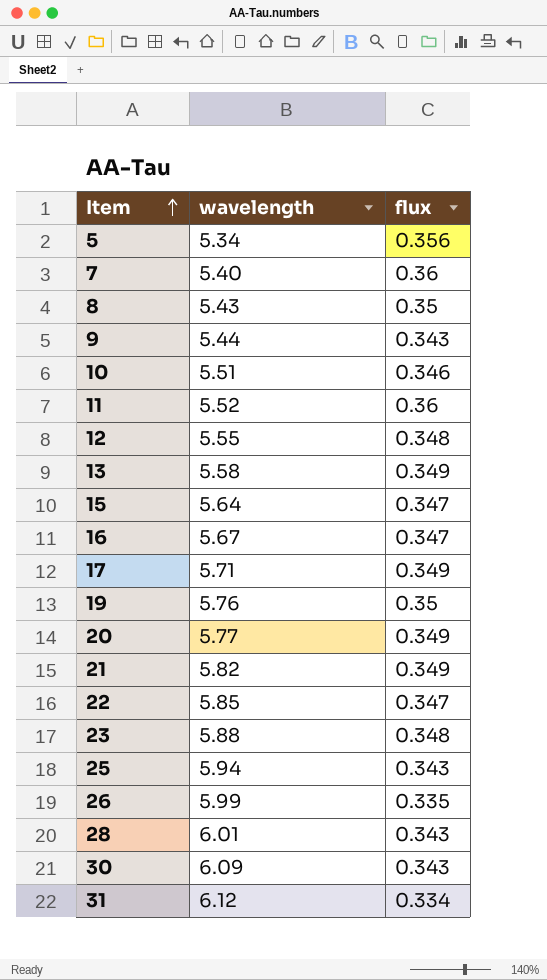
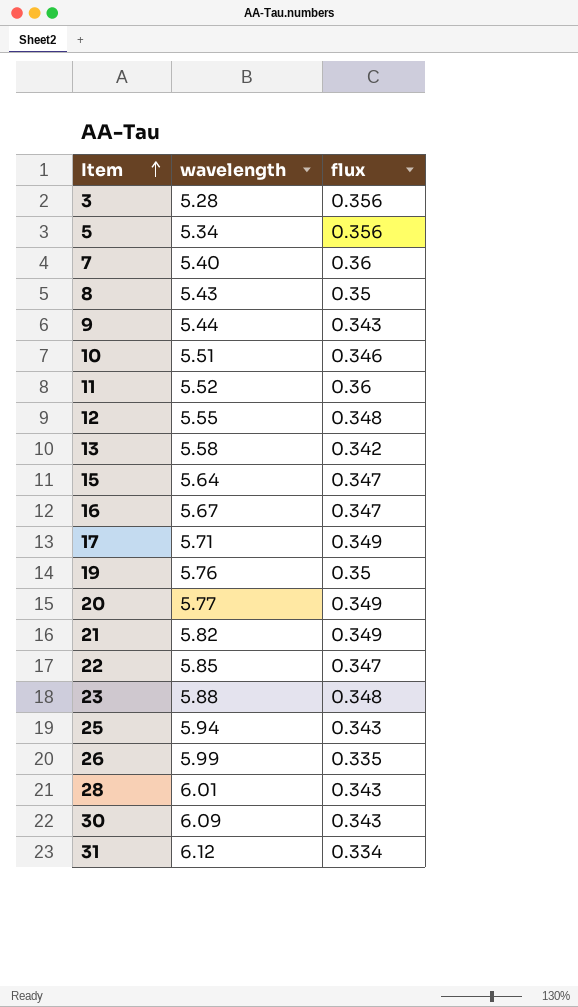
row 3: none -> 5.28 | 0.356
13 | flux: 0.349 -> 0.342

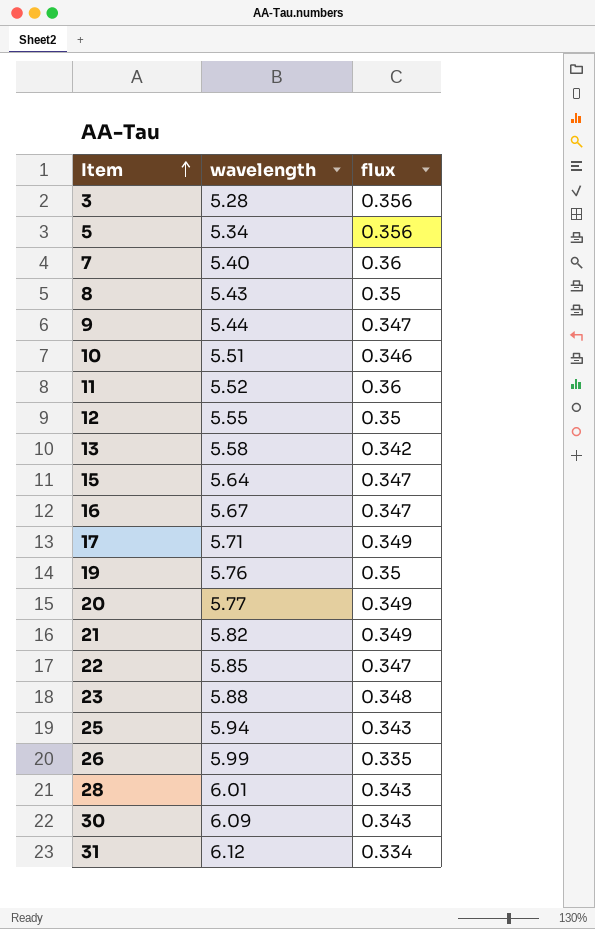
9 | flux: 0.343 -> 0.347
12 | flux: 0.348 -> 0.35

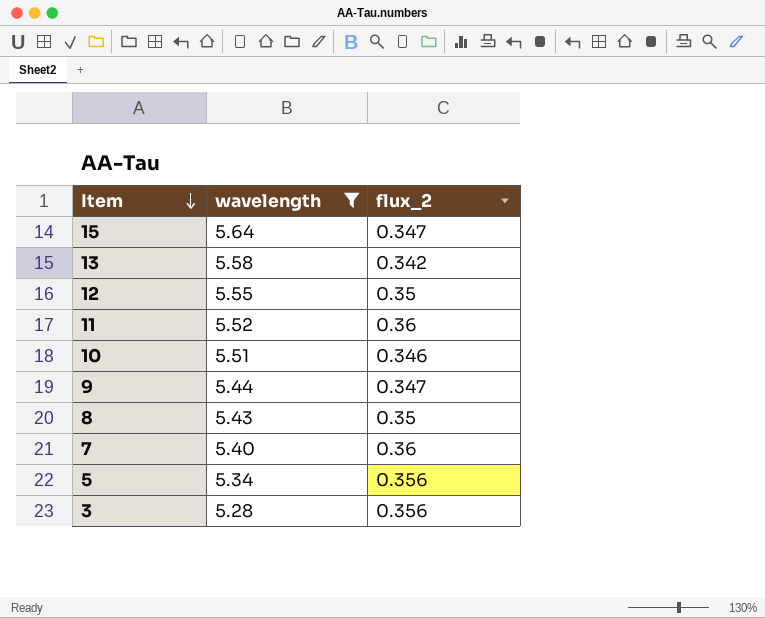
filter: none -> wavelength <= 5.64
row order: Item ascending -> Item descending
column name: flux -> flux_2

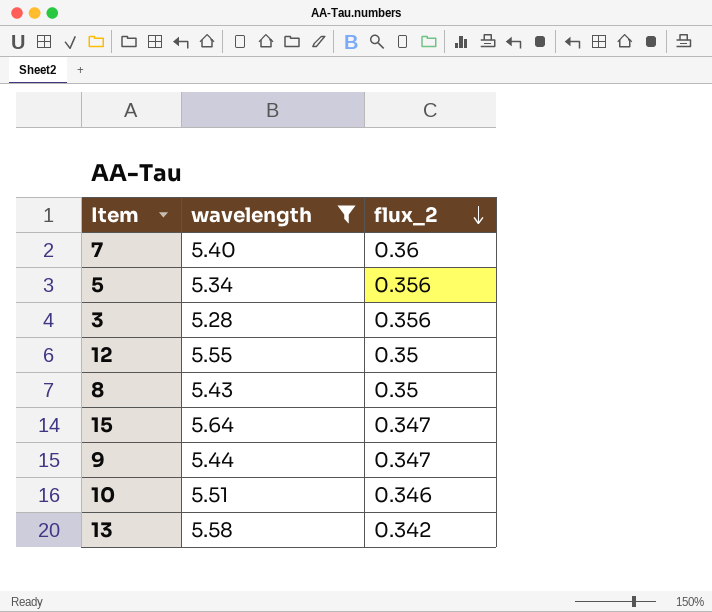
row order: Item descending -> flux_2 descending
row 11: 5.52 | 0.36 -> none

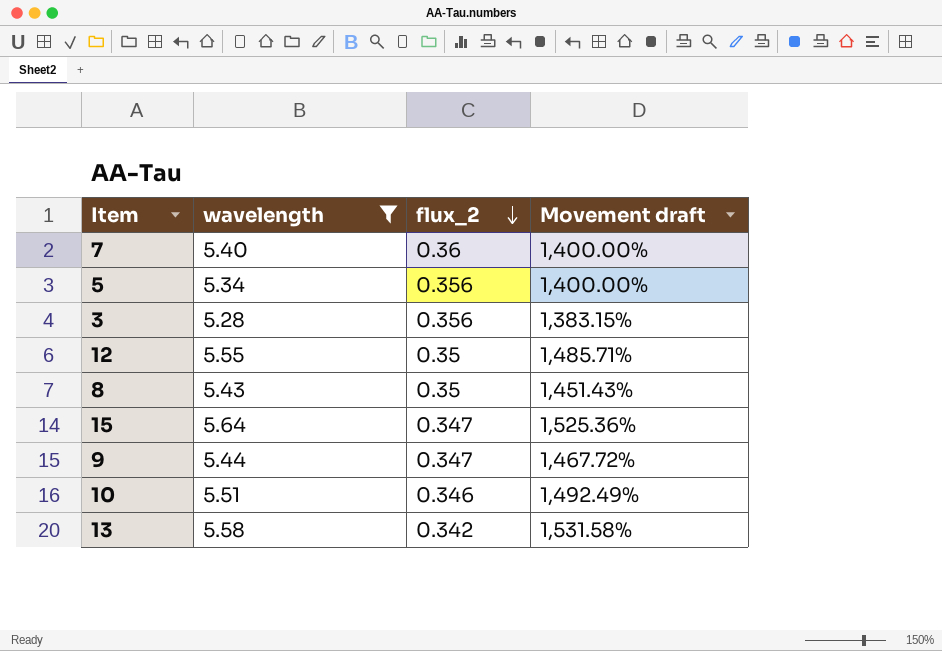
column Movement draft | formula: none -> ([wavelength] - [flux_2]) / [flux_2]

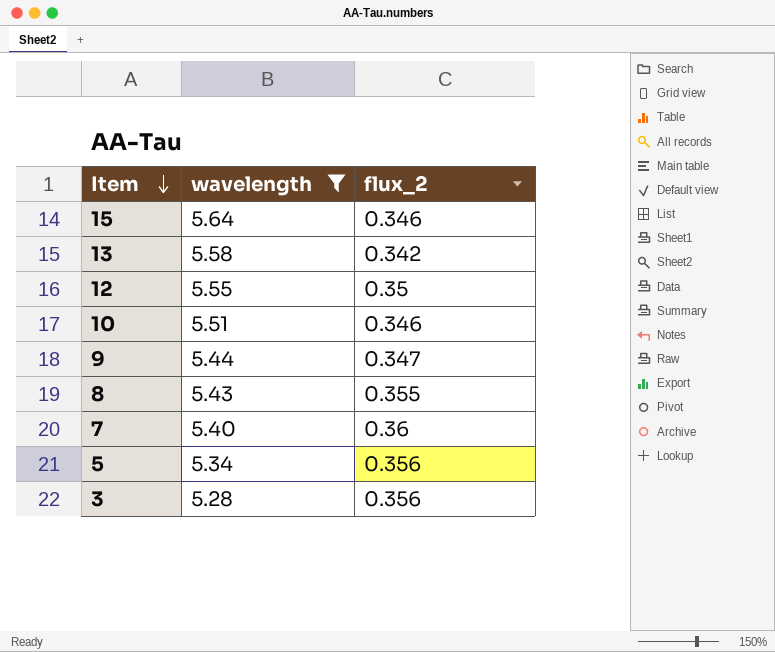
row order: flux_2 descending -> Item descending
column Movement draft | formula: ([wavelength] - [flux_2]) / [flux_2] -> none
15 | flux_2: 0.347 -> 0.346
8 | flux_2: 0.35 -> 0.355

